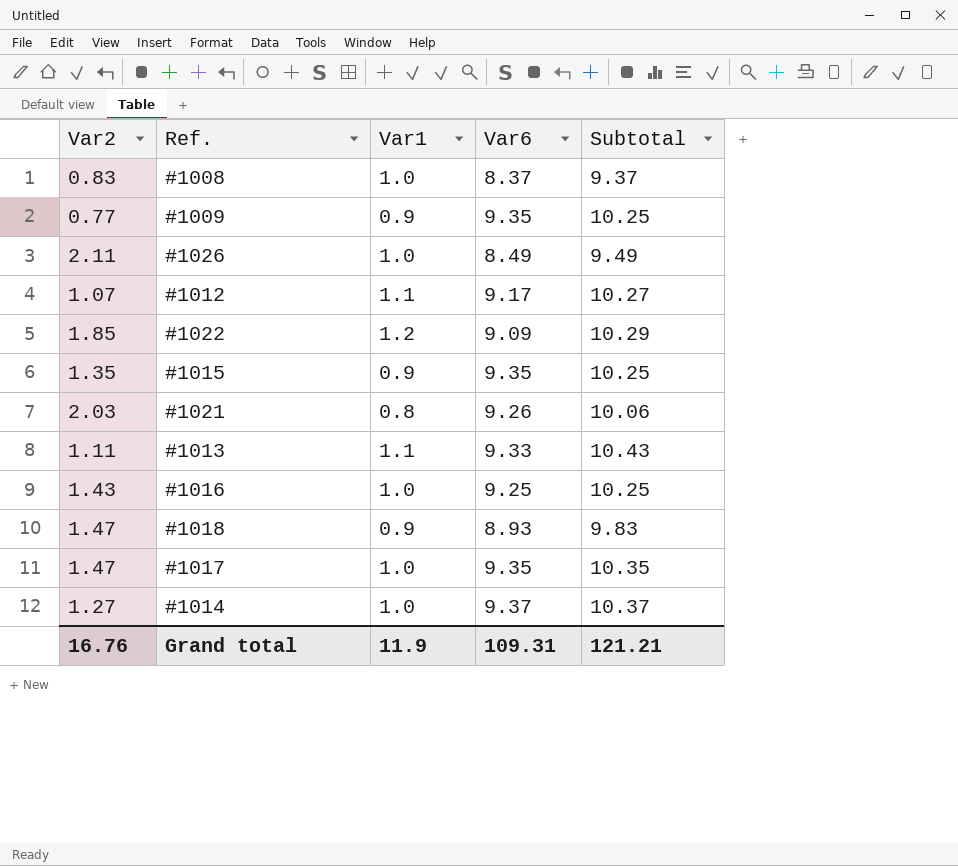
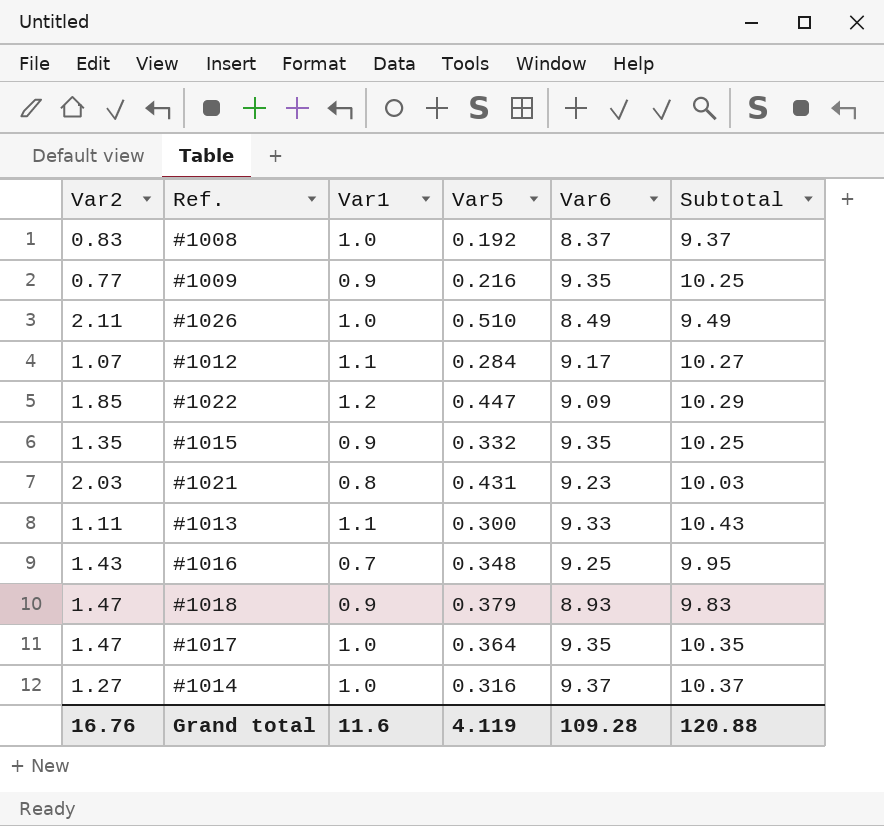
column Var5 | position: none -> 4
#1021 | Var6: 9.26 -> 9.23
#1021 | Subtotal: 10.06 -> 10.03
#1016 | Var1: 1.0 -> 0.7
#1016 | Subtotal: 10.25 -> 9.95
Grand total | Var1: 11.9 -> 11.6
Grand total | Var6: 109.31 -> 109.28
Grand total | Subtotal: 121.21 -> 120.88

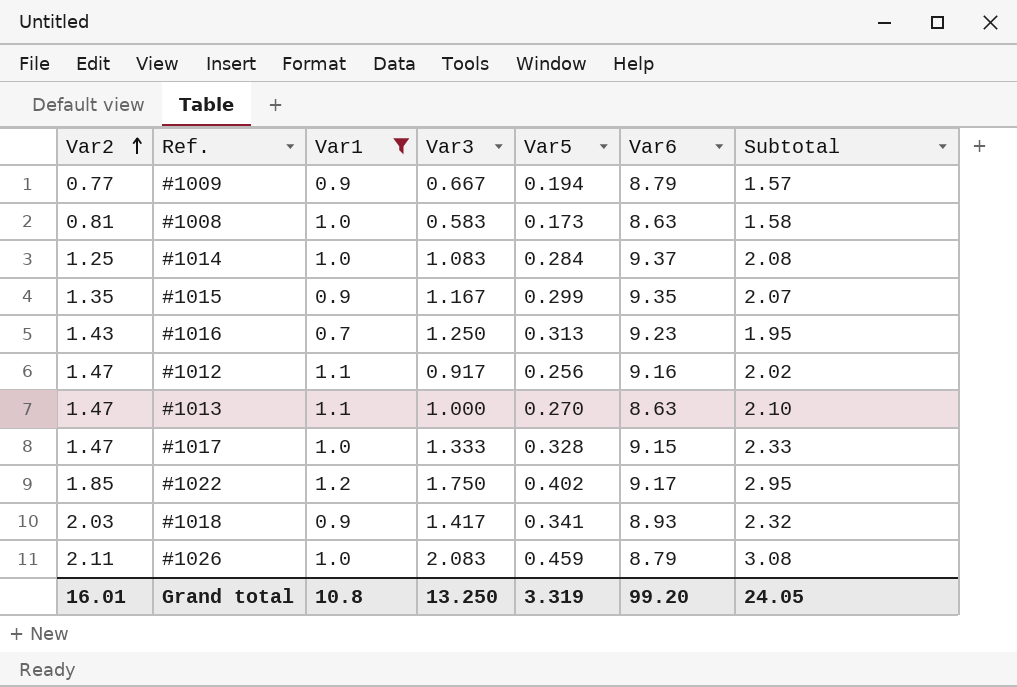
filter: none -> Var1 != 0.8
row order: none -> Var2 ascending
column Var3 | position: none -> 4
column Subtotal | formula: [Var1] + [Var6] -> [Var1] + [Var3]
#1009 | Var5: 0.216 -> 0.194
#1009 | Var6: 9.35 -> 8.79
#1008 | Var2: 0.83 -> 0.81
#1008 | Var5: 0.192 -> 0.173
#1008 | Var6: 8.37 -> 8.63
#1014 | Var2: 1.27 -> 1.25
#1014 | Var5: 0.316 -> 0.284
#1015 | Var5: 0.332 -> 0.299
#1016 | Var5: 0.348 -> 0.313
#1016 | Var6: 9.25 -> 9.23
#1012 | Var2: 1.07 -> 1.47
#1012 | Var5: 0.284 -> 0.256
#1012 | Var6: 9.17 -> 9.16
#1013 | Var2: 1.11 -> 1.47
#1013 | Var5: 0.300 -> 0.270
#1013 | Var6: 9.33 -> 8.63
#1017 | Var5: 0.364 -> 0.328
#1017 | Var6: 9.35 -> 9.15
#1022 | Var5: 0.447 -> 0.402
#1022 | Var6: 9.09 -> 9.17
#1018 | Var2: 1.47 -> 2.03
#1018 | Var5: 0.379 -> 0.341
#1026 | Var5: 0.510 -> 0.459
#1026 | Var6: 8.49 -> 8.79
Grand total | Var2: 16.76 -> 16.01
Grand total | Var1: 11.6 -> 10.8
Grand total | Var5: 4.119 -> 3.319
Grand total | Var6: 109.28 -> 99.20
Grand total | Subtotal: 120.88 -> 24.05

